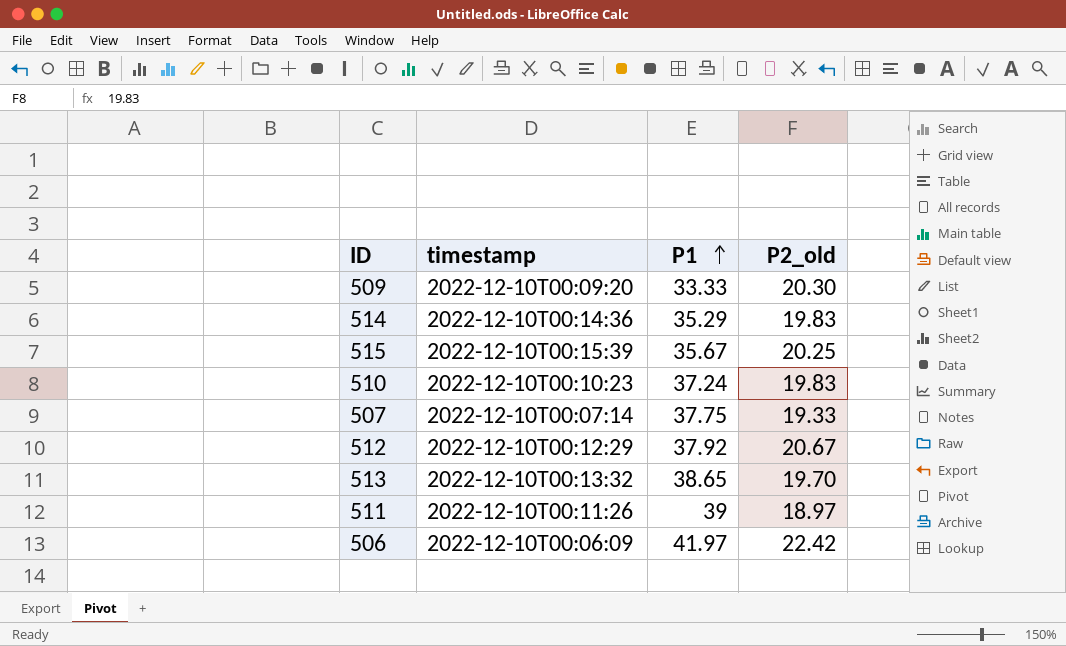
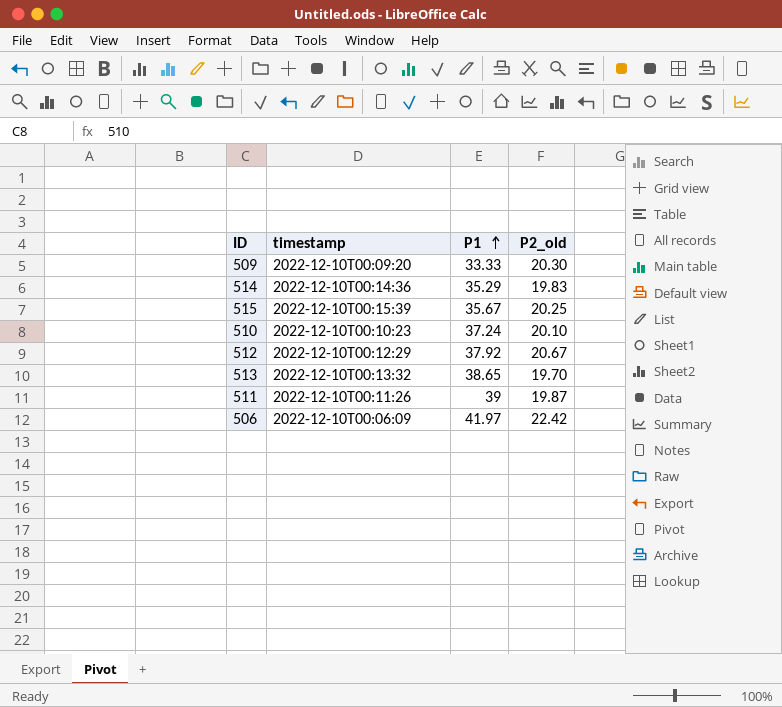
row 507: 2022-12-10T00:07:14 | 37.75 | 19.33 -> none
510 | P2_old: 19.83 -> 20.10
511 | P2_old: 18.97 -> 19.87

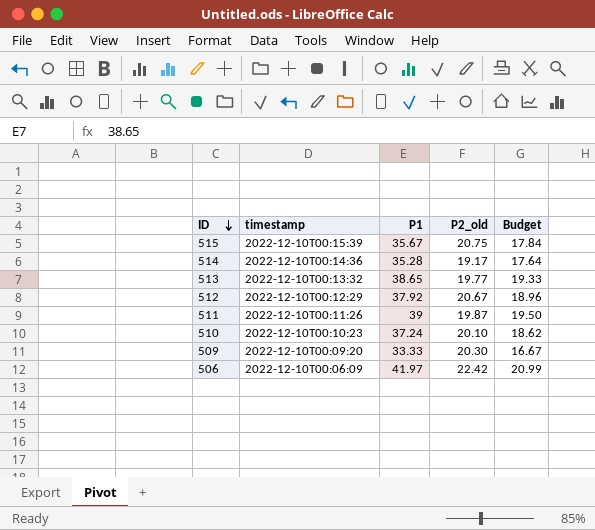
row order: P1 ascending -> ID descending
column Budget | formula: none -> [P1] * 0.5
515 | P2_old: 20.25 -> 20.75
514 | P1: 35.29 -> 35.28
514 | P2_old: 19.83 -> 19.17
513 | P2_old: 19.70 -> 19.77

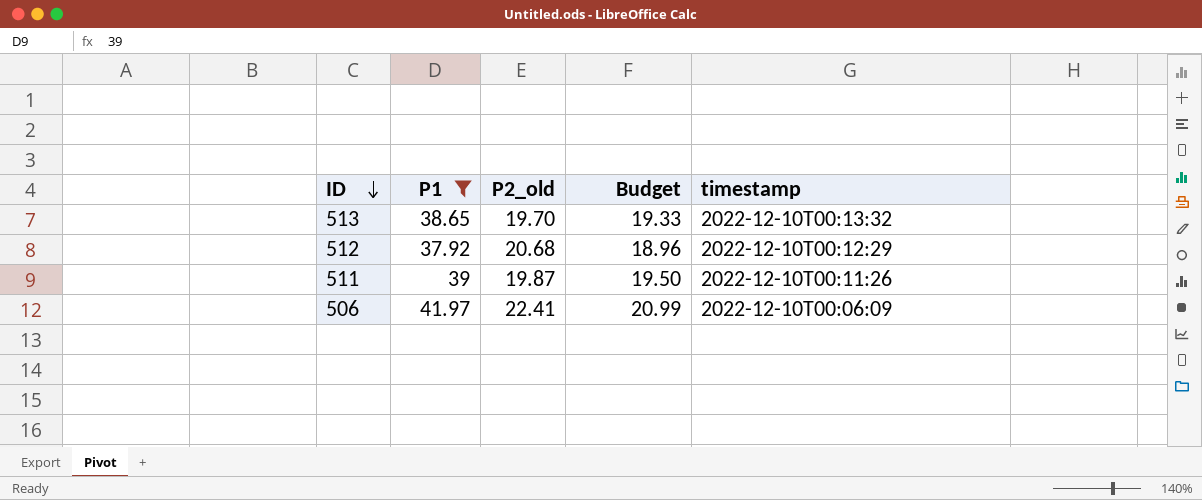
filter: none -> P1 >= 37.92
column timestamp | position: 2 -> 5
513 | P2_old: 19.77 -> 19.70
512 | P2_old: 20.67 -> 20.68
506 | P2_old: 22.42 -> 22.41

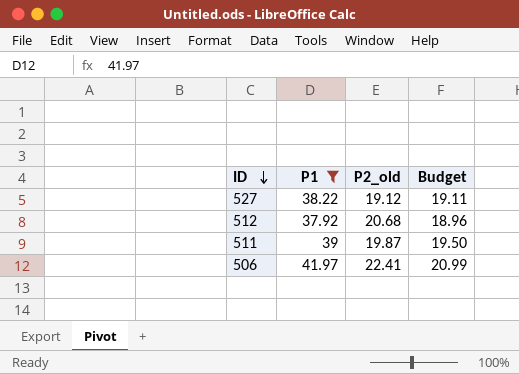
column timestamp | position: 5 -> none
row 513: 38.65 | 19.70 | 19.33 | 2022-12-10T00:13:32 -> none
row 527: none -> 38.22 | 19.12 | 19.11

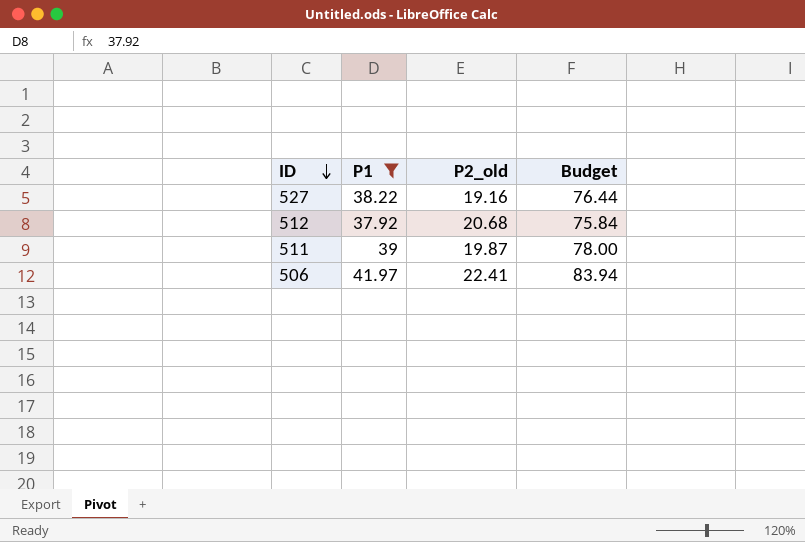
column Budget | formula: [P1] * 0.5 -> [P1] * 2
527 | P2_old: 19.12 -> 19.16

